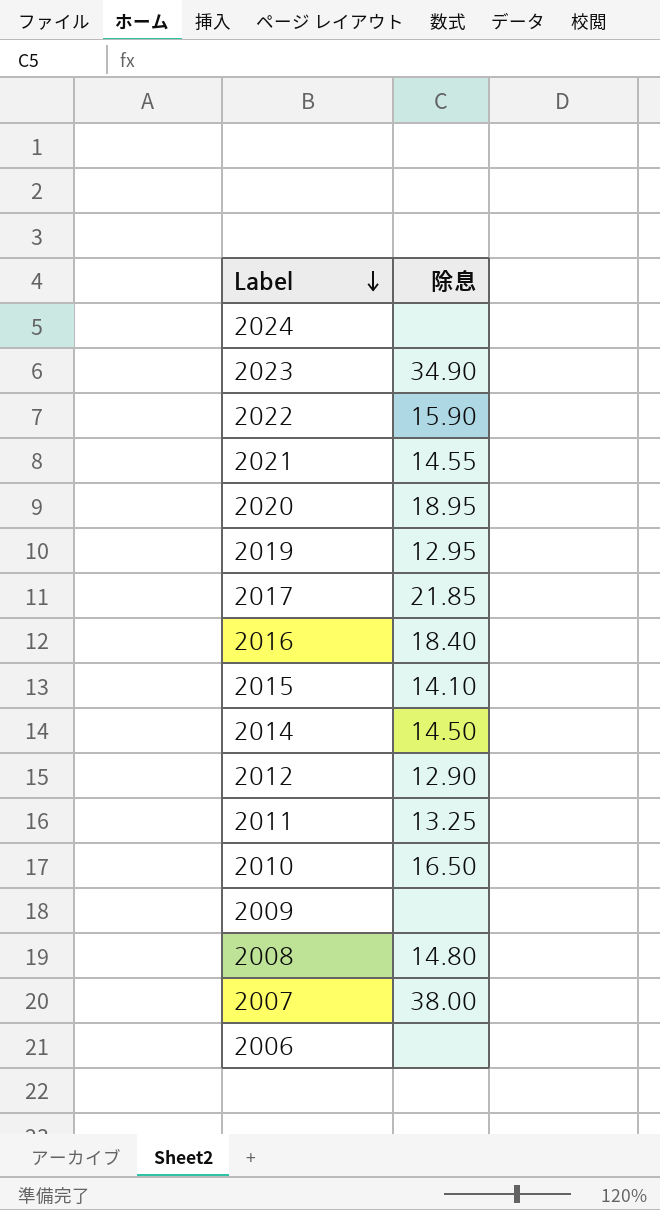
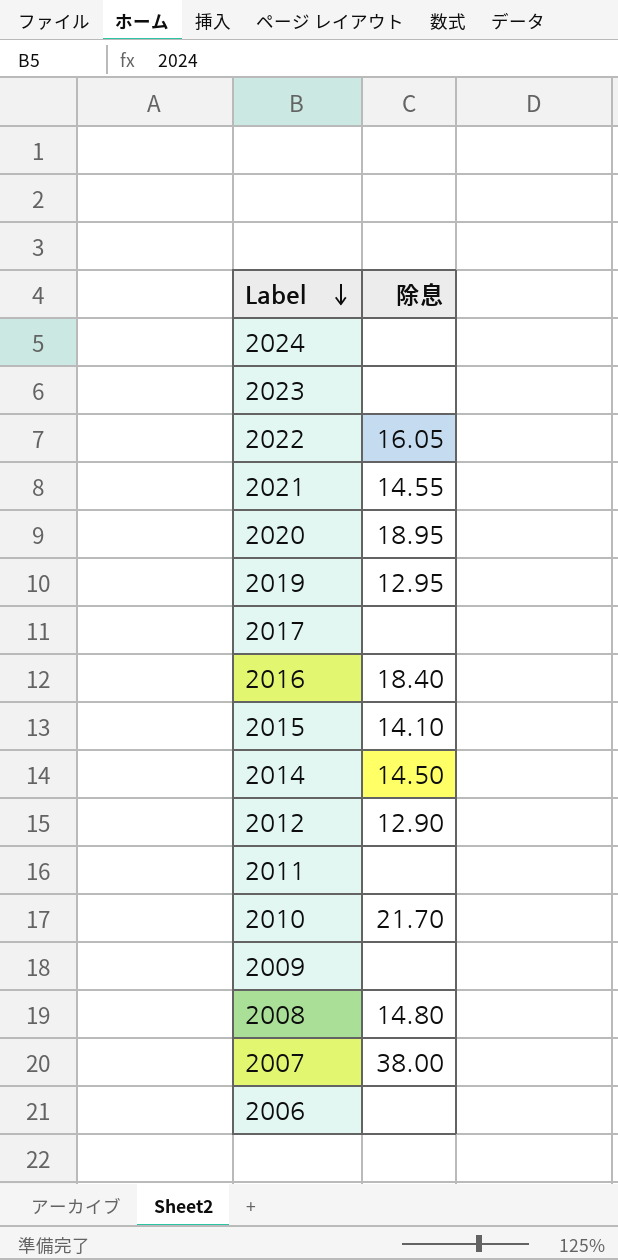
2023 | 除息: 34.90 -> none
2022 | 除息: 15.90 -> 16.05
2017 | 除息: 21.85 -> none
2011 | 除息: 13.25 -> none
2010 | 除息: 16.50 -> 21.70

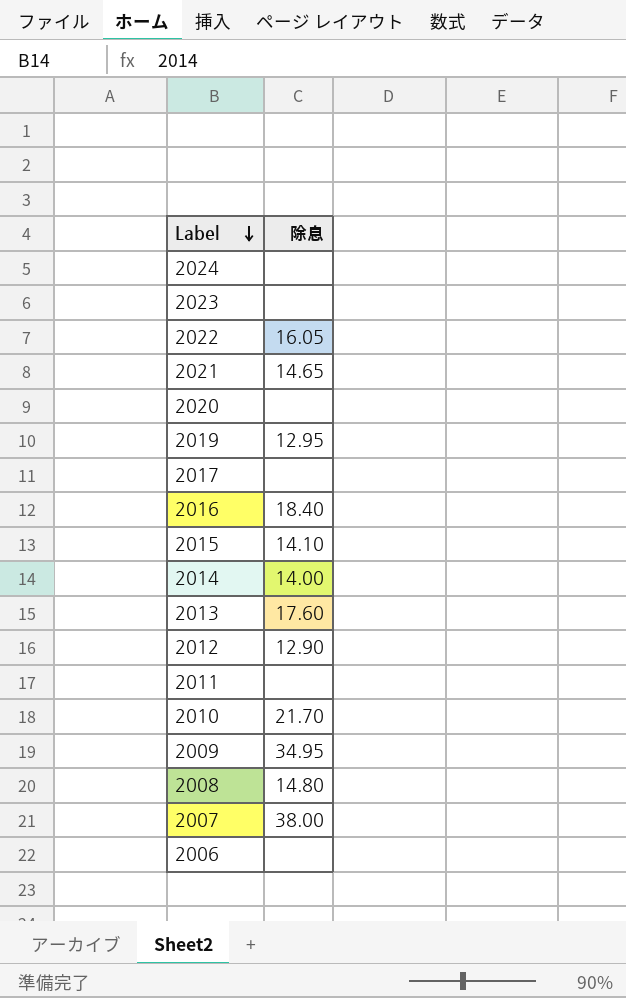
2021 | 除息: 14.55 -> 14.65
2020 | 除息: 18.95 -> none
2014 | 除息: 14.50 -> 14.00
row 2013: none -> 17.60
2009 | 除息: none -> 34.95

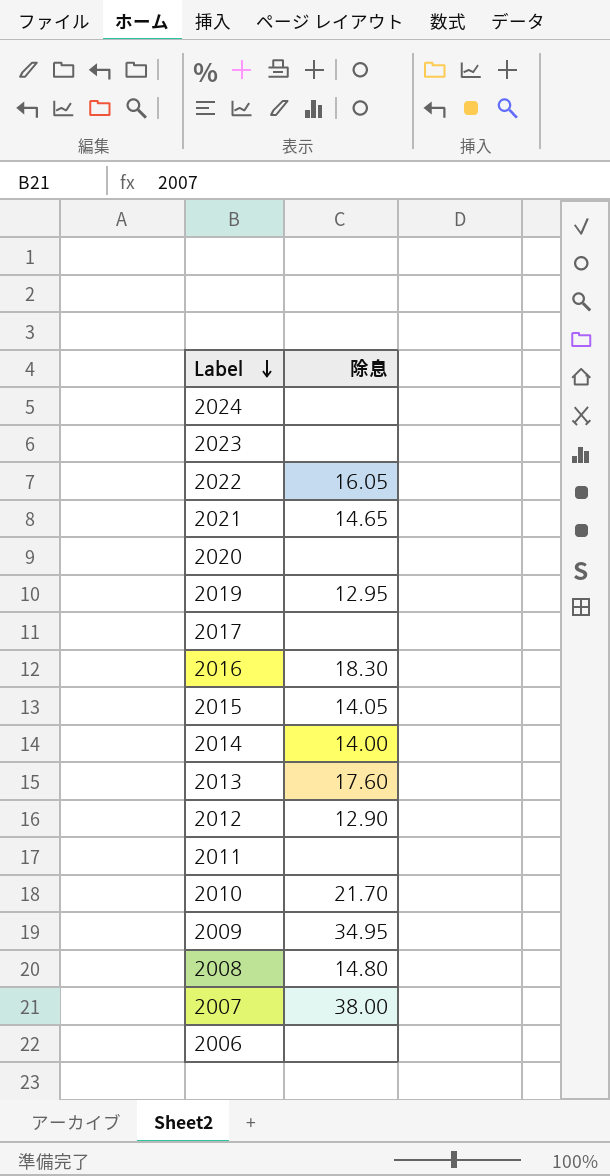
2016 | 除息: 18.40 -> 18.30
2015 | 除息: 14.10 -> 14.05

